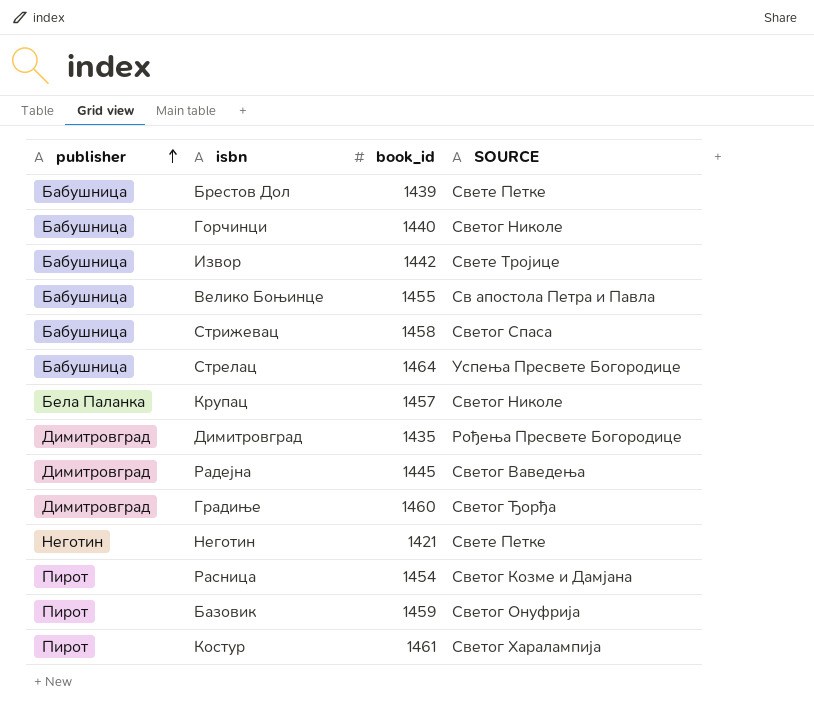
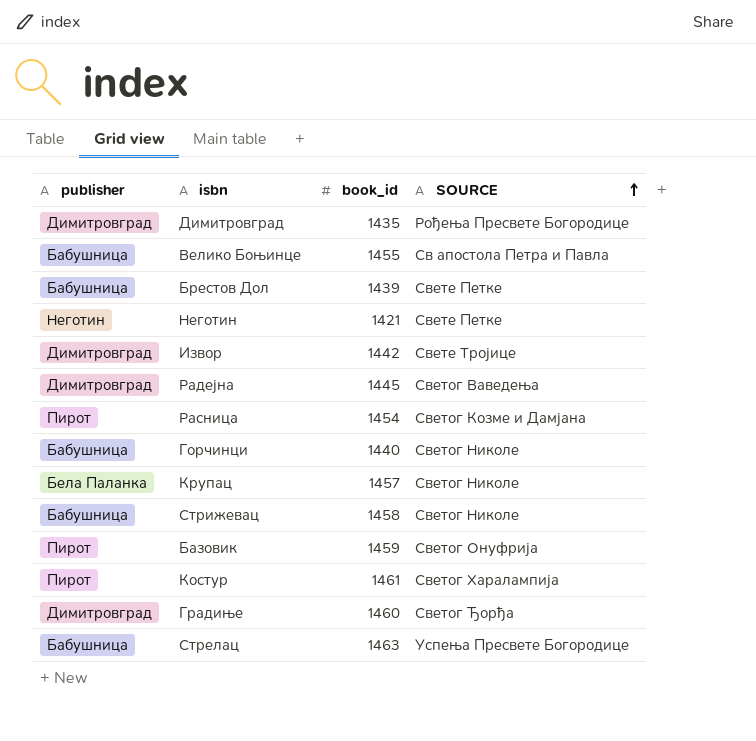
row order: publisher ascending -> SOURCE ascending
Извор | publisher: Бабушница -> Димитровград
Стрижевац | SOURCE: Светог Спаса -> Светог Николе
Стрелац | book_id: 1464 -> 1463

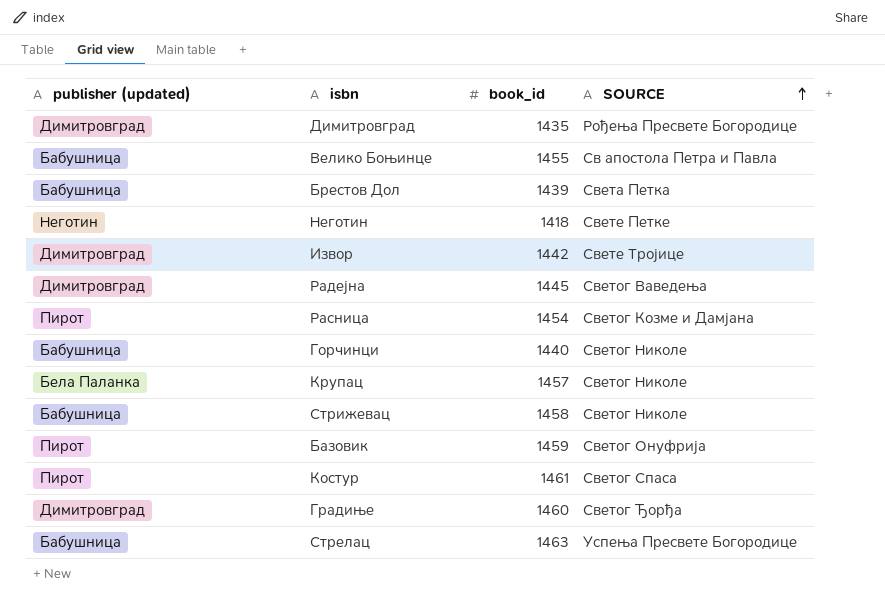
column name: publisher -> publisher (updated)
Брестов Дол | SOURCE: Свете Петке -> Света Петка
Неготин | book_id: 1421 -> 1418
Костур | SOURCE: Светог Харалампија -> Светог Спаса

